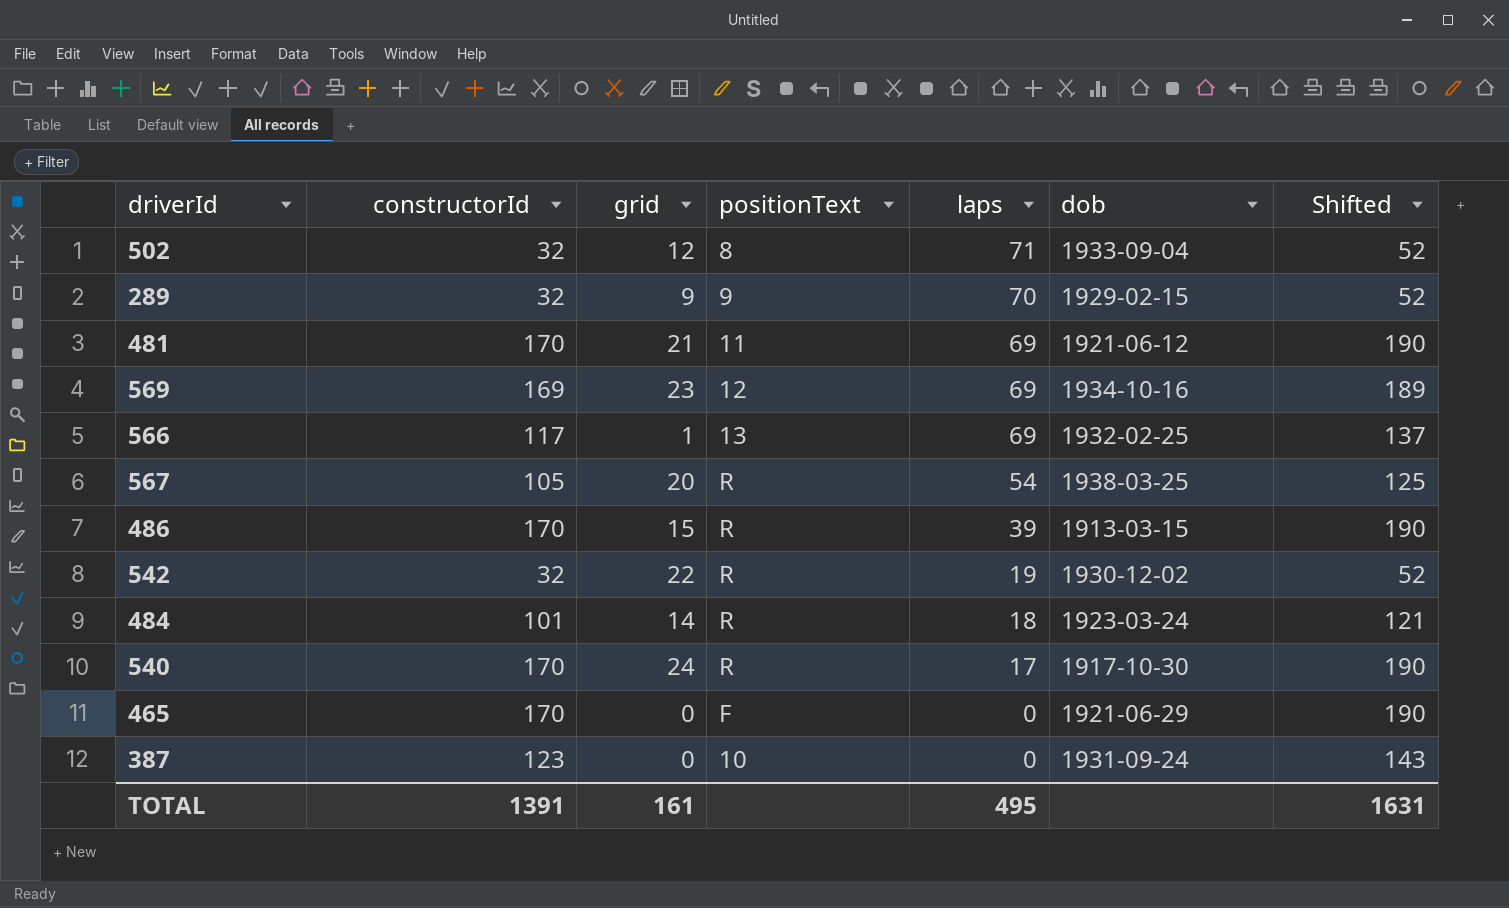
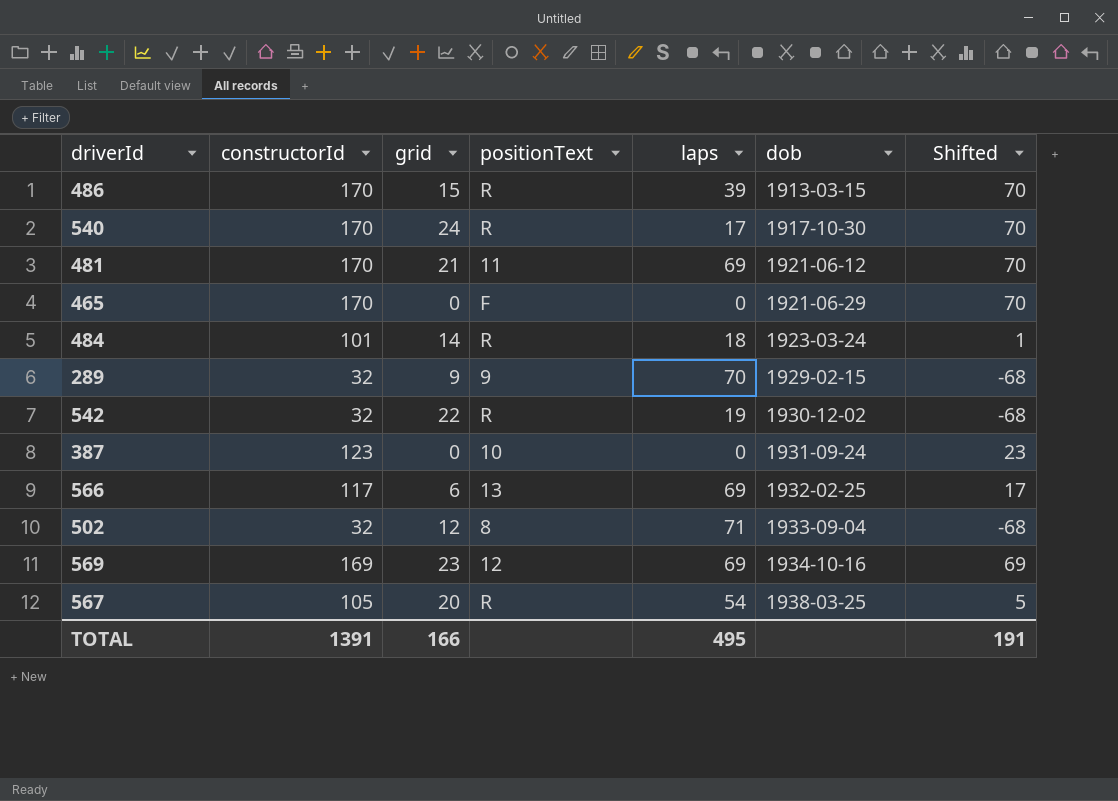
row order: laps descending -> dob ascending
column Shifted | formula: [constructorId] + 20 -> [constructorId] - 100
566 | grid: 1 -> 6
TOTAL | grid: 161 -> 166
TOTAL | Shifted: 1631 -> 191

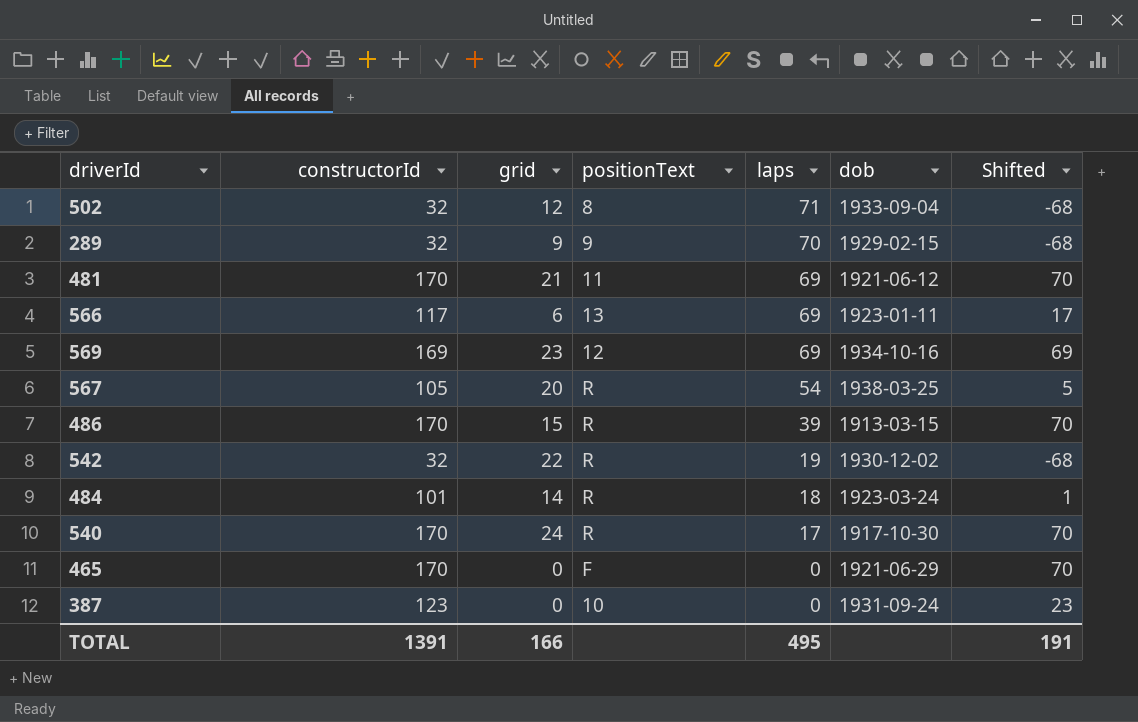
row order: dob ascending -> laps descending
566 | dob: 1932-02-25 -> 1923-01-11

